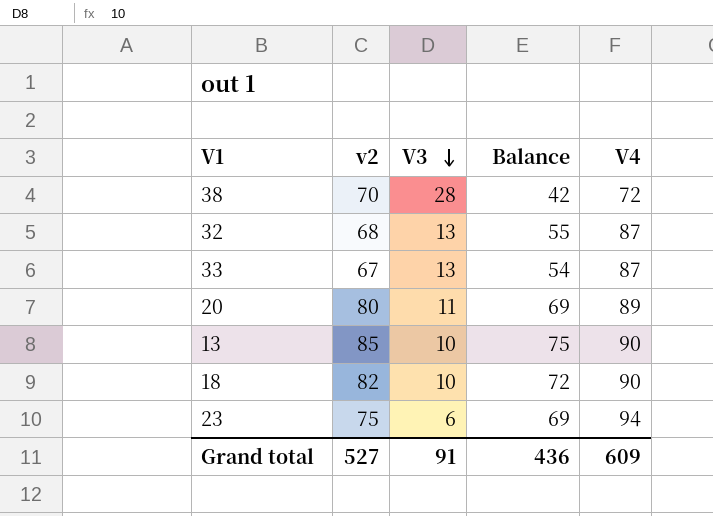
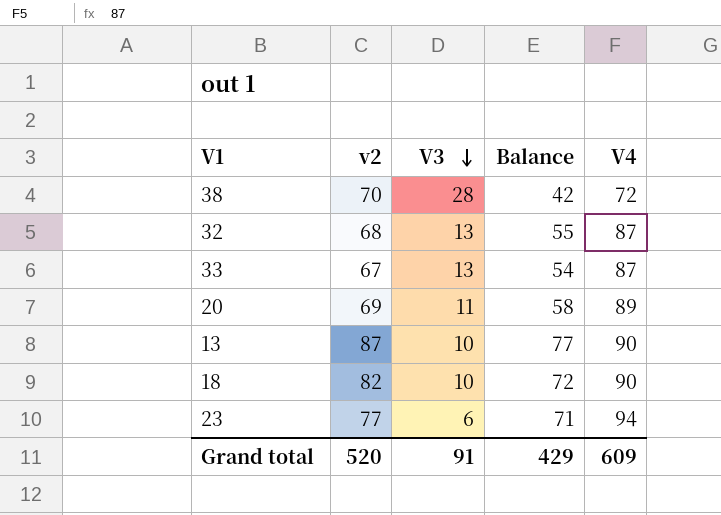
20 | v2: 80 -> 69
20 | Balance: 69 -> 58
13 | v2: 85 -> 87
13 | Balance: 75 -> 77
23 | v2: 75 -> 77
23 | Balance: 69 -> 71
Grand total | v2: 527 -> 520
Grand total | Balance: 436 -> 429

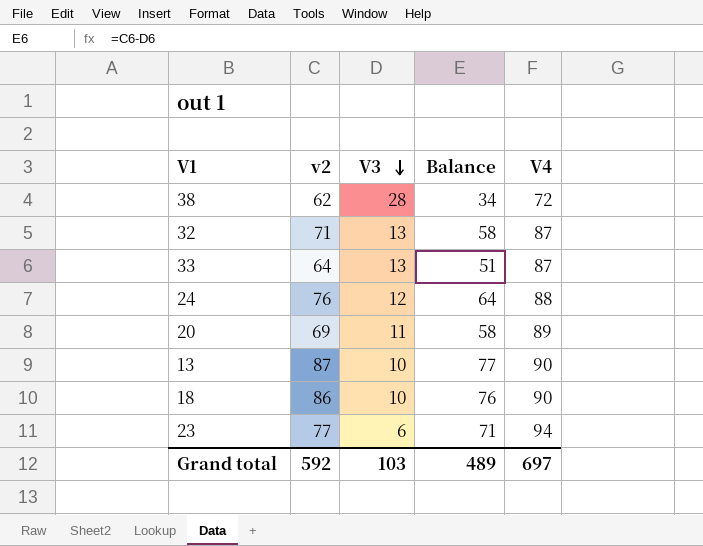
38 | v2: 70 -> 62
38 | Balance: 42 -> 34
32 | v2: 68 -> 71
32 | Balance: 55 -> 58
33 | v2: 67 -> 64
33 | Balance: 54 -> 51
row 24: none -> 76 | 12 | 64 | 88
18 | v2: 82 -> 86
18 | Balance: 72 -> 76
Grand total | v2: 520 -> 592
Grand total | V3: 91 -> 103
Grand total | Balance: 429 -> 489
Grand total | V4: 609 -> 697

